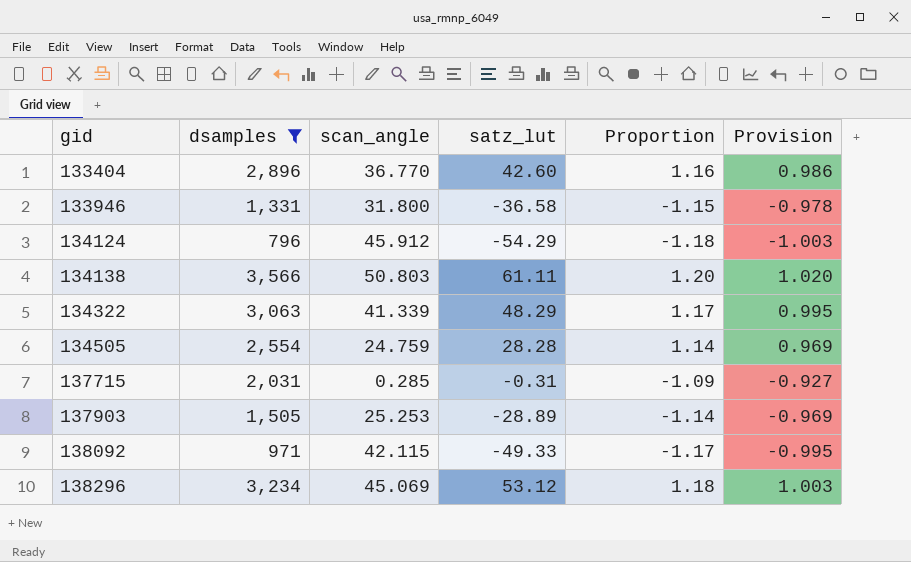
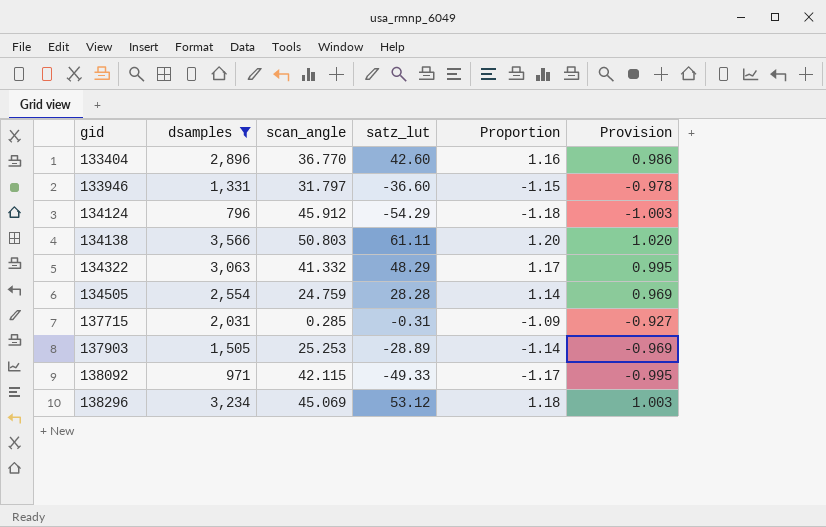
133946 | scan_angle: 31.800 -> 31.797
133946 | satz_lut: -36.58 -> -36.60
134322 | scan_angle: 41.339 -> 41.332

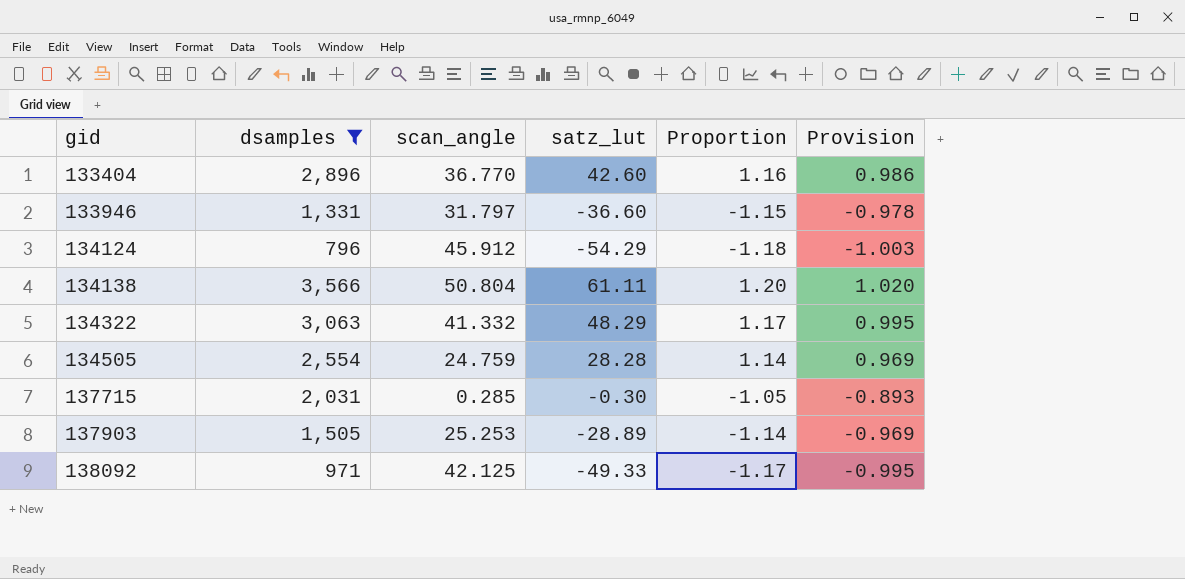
row 138296: 3,234 | 45.069 | 53.12 | 1.18 | 1.003 -> none
134138 | scan_angle: 50.803 -> 50.804
137715 | satz_lut: -0.31 -> -0.30
137715 | Proportion: -1.09 -> -1.05
137715 | Provision: -0.927 -> -0.893
138092 | scan_angle: 42.115 -> 42.125

